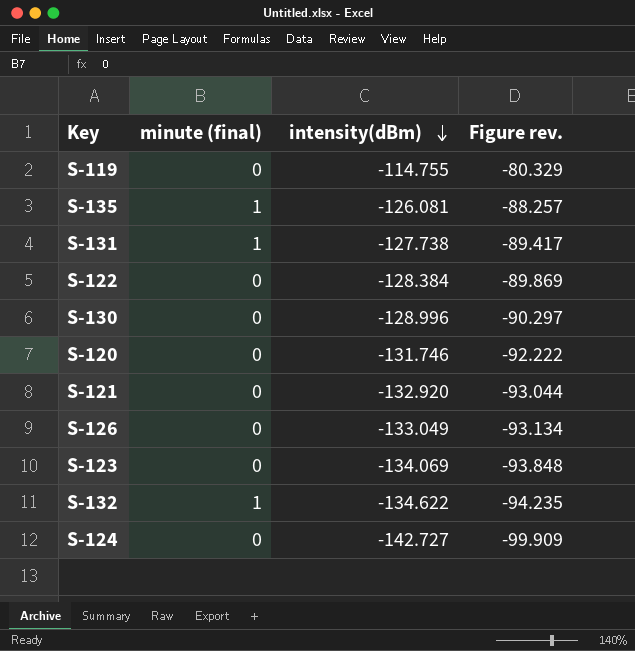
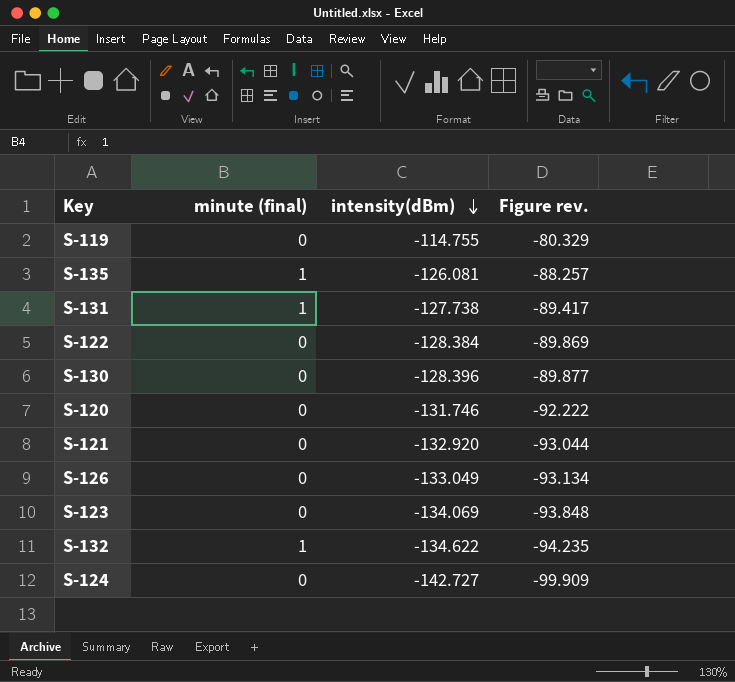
S-130 | intensity(dBm): -128.996 -> -128.396
S-130 | Figure rev.: -90.297 -> -89.877

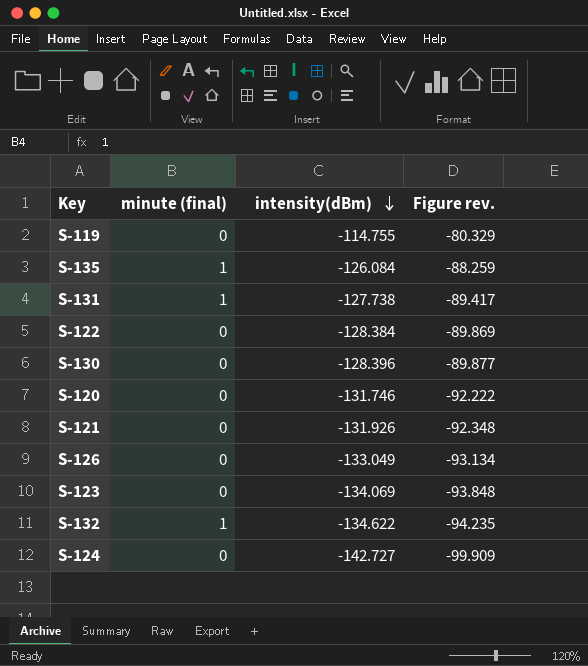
S-135 | intensity(dBm): -126.081 -> -126.084
S-135 | Figure rev.: -88.257 -> -88.259
S-121 | intensity(dBm): -132.920 -> -131.926
S-121 | Figure rev.: -93.044 -> -92.348

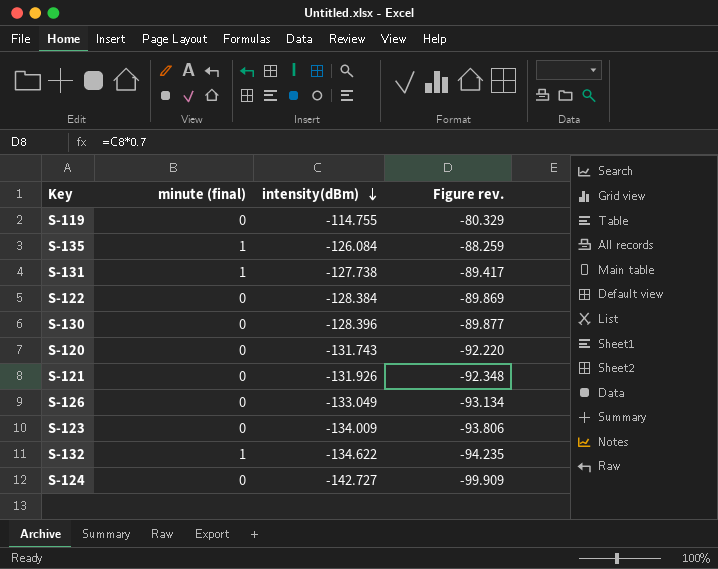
S-120 | intensity(dBm): -131.746 -> -131.743
S-120 | Figure rev.: -92.222 -> -92.220
S-123 | intensity(dBm): -134.069 -> -134.009
S-123 | Figure rev.: -93.848 -> -93.806

